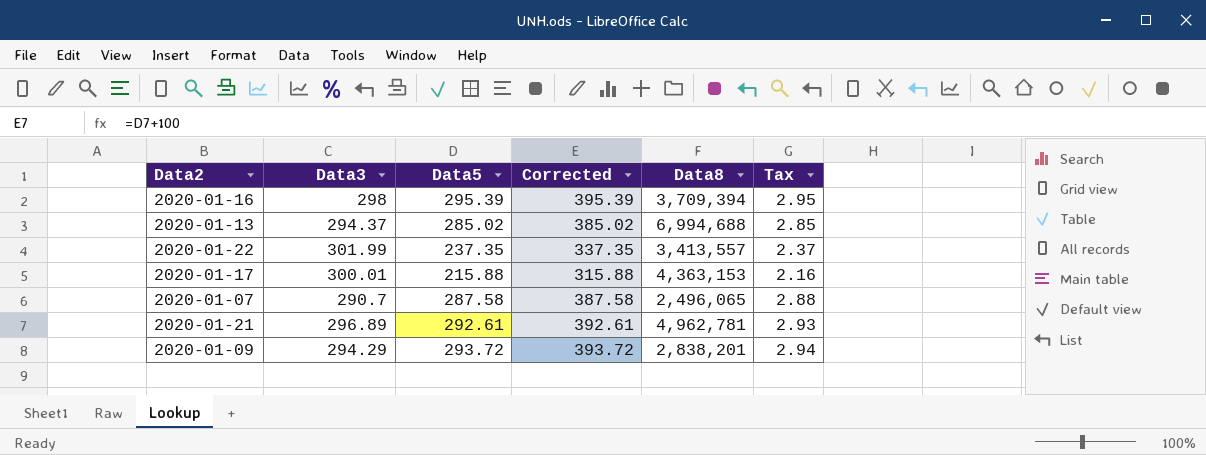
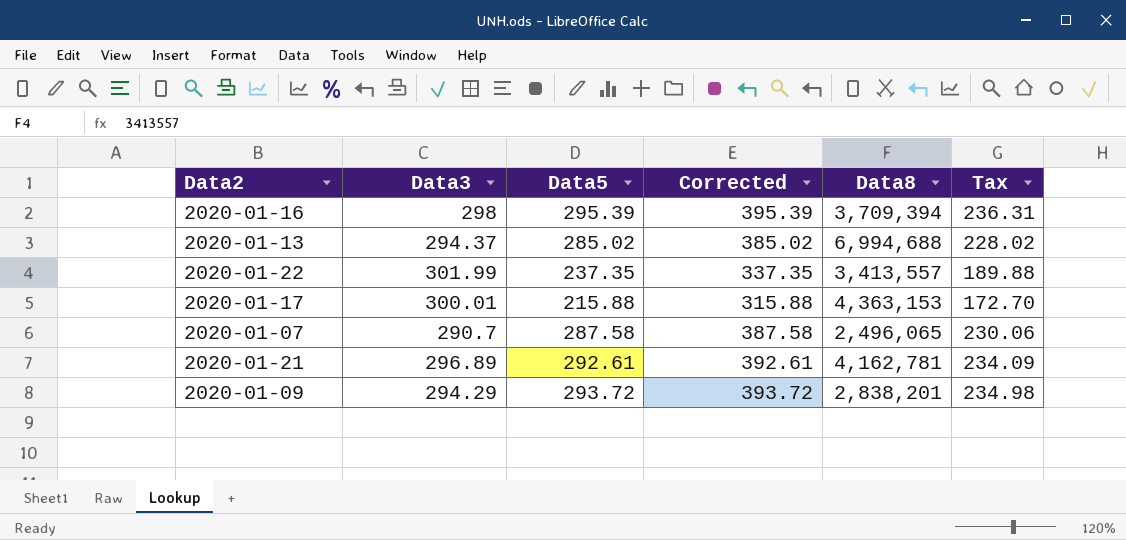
column Tax | formula: [Data5] * 0.01 -> [Data5] * 0.8
2020-01-21 | Data8: 4,962,781 -> 4,162,781

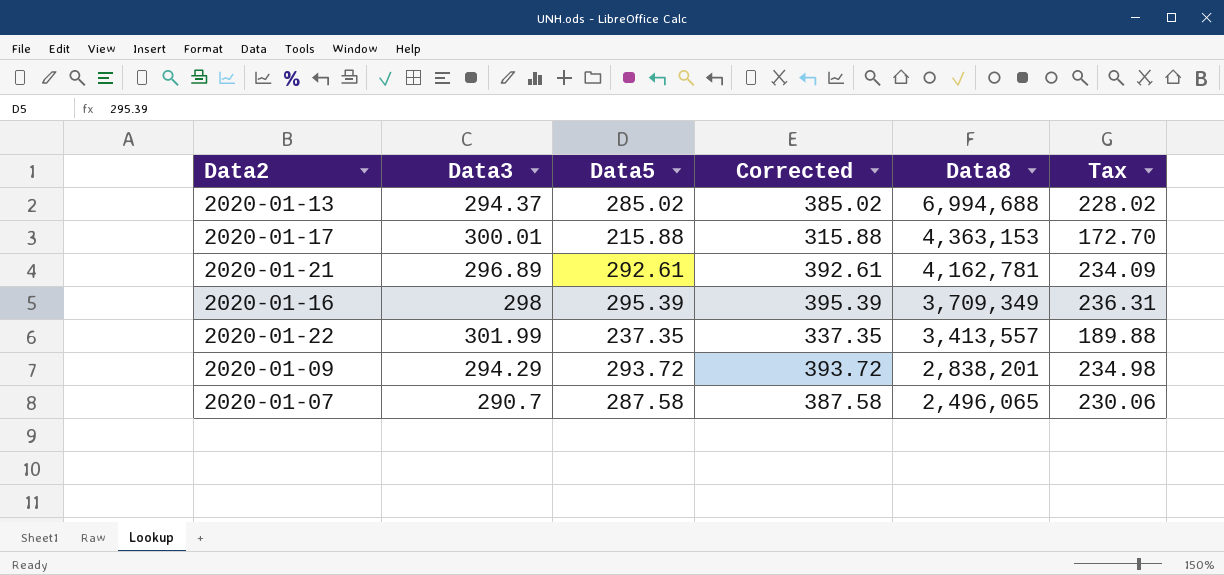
row order: none -> Data8 descending
2020-01-16 | Data8: 3,709,394 -> 3,709,349

